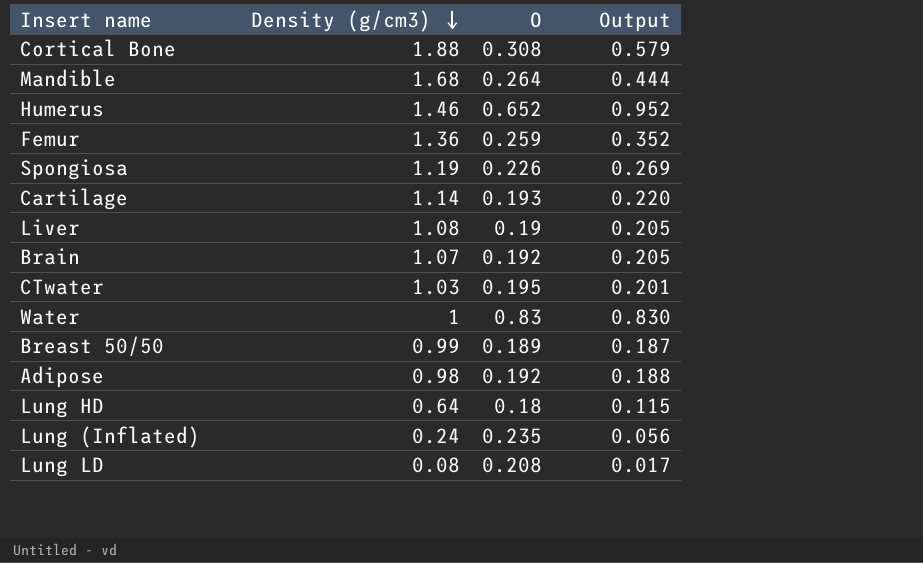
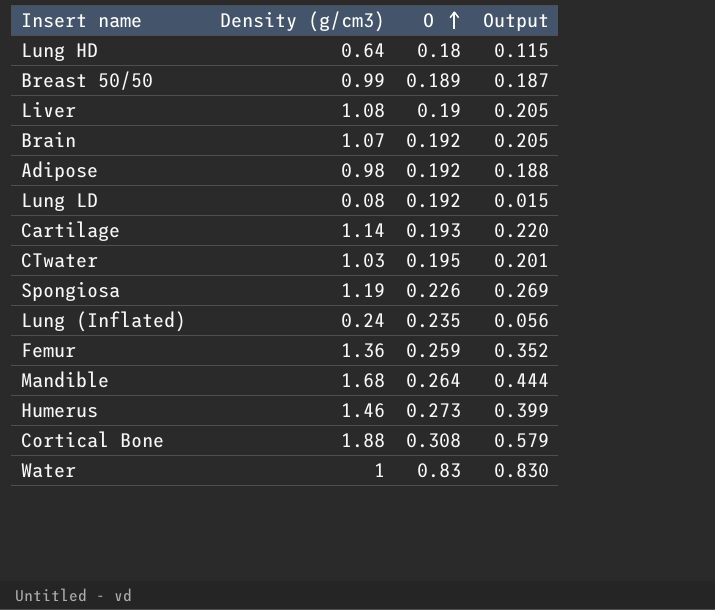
row order: Density (g/cm3) descending -> O ascending
Lung LD | O: 0.208 -> 0.192
Lung LD | Output: 0.017 -> 0.015
Humerus | O: 0.652 -> 0.273
Humerus | Output: 0.952 -> 0.399

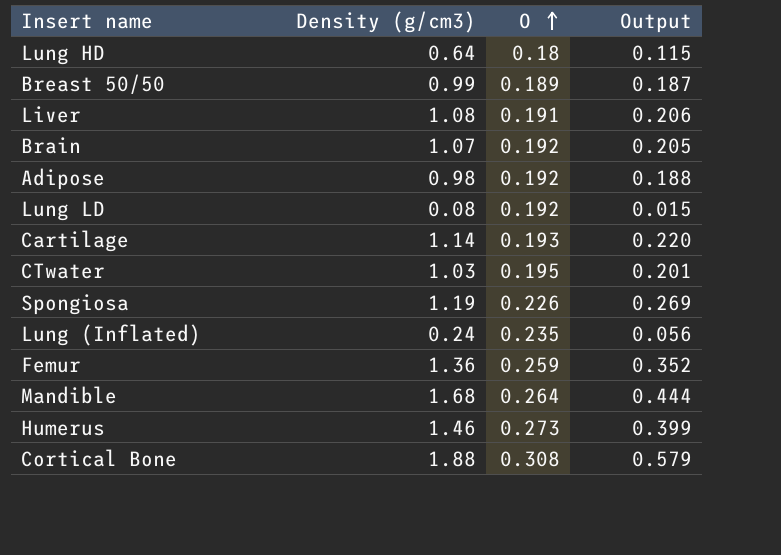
row Water: 1 | 0.83 | 0.830 -> none
Liver | O: 0.19 -> 0.191
Liver | Output: 0.205 -> 0.206

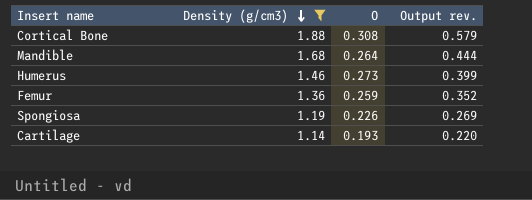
filter: none -> Density (g/cm3) >= 1.14
row order: O ascending -> Density (g/cm3) descending
column name: Output -> Output rev.

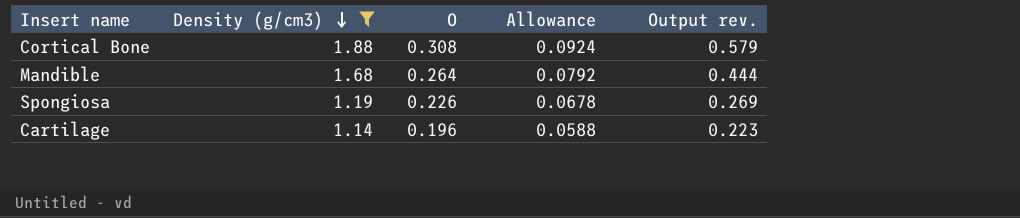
column Allowance | formula: none -> [O] * 0.3
row Humerus: 1.46 | 0.273 | 0.399 -> none
row Femur: 1.36 | 0.259 | 0.352 -> none
Cartilage | O: 0.193 -> 0.196
Cartilage | Output rev.: 0.220 -> 0.223

